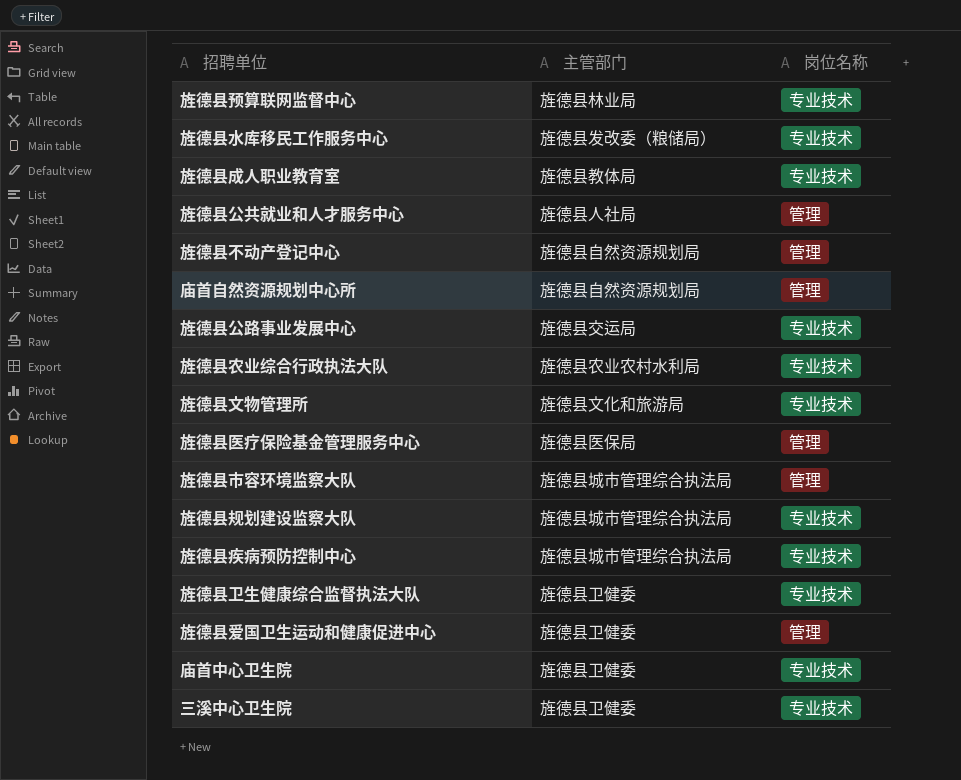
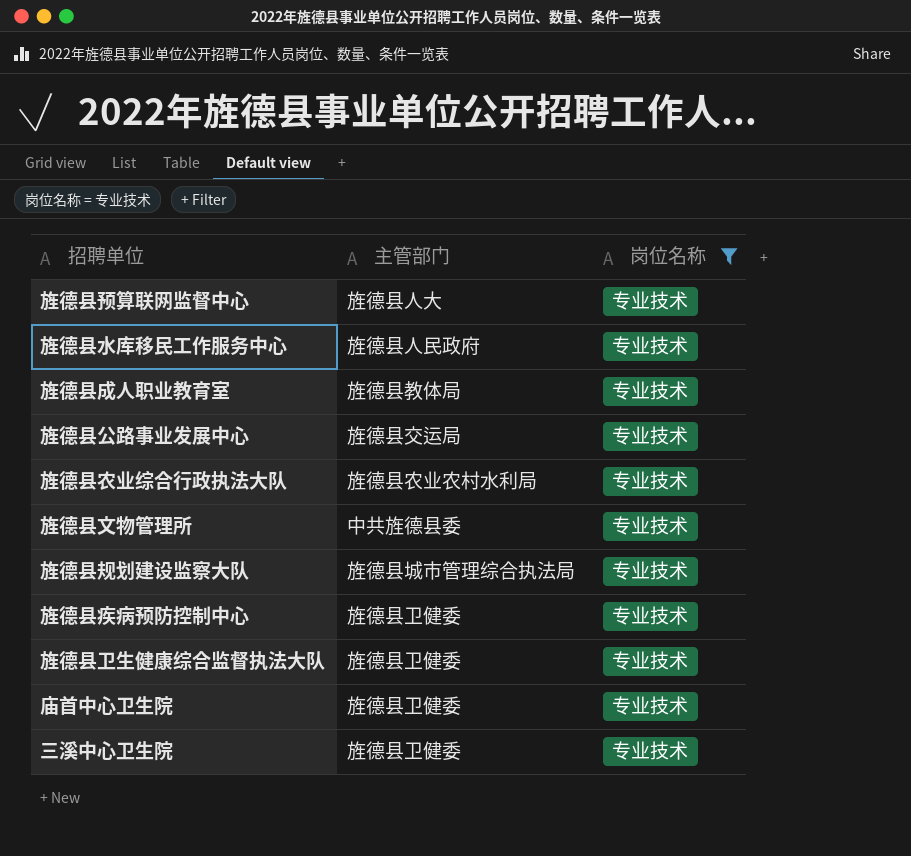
filter: none -> 岗位名称 = 专业技术
旌德县预算联网监督中心 | 主管部门: 旌德县林业局 -> 旌德县人大
旌德县水库移民工作服务中心 | 主管部门: 旌德县发改委（粮储局） -> 旌德县人民政府
旌德县文物管理所 | 主管部门: 旌德县文化和旅游局 -> 中共旌德县委
旌德县疾病预防控制中心 | 主管部门: 旌德县城市管理综合执法局 -> 旌德县卫健委

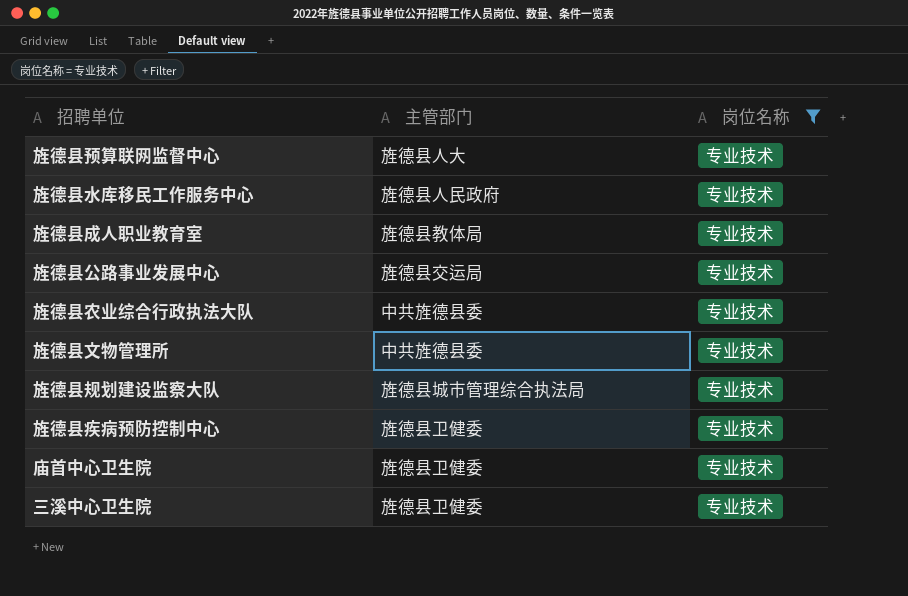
row 旌德县卫生健康综合监督执法大队: 旌德县卫健委 | 专业技术 -> none
旌德县农业综合行政执法大队 | 主管部门: 旌德县农业农村水利局 -> 中共旌德县委

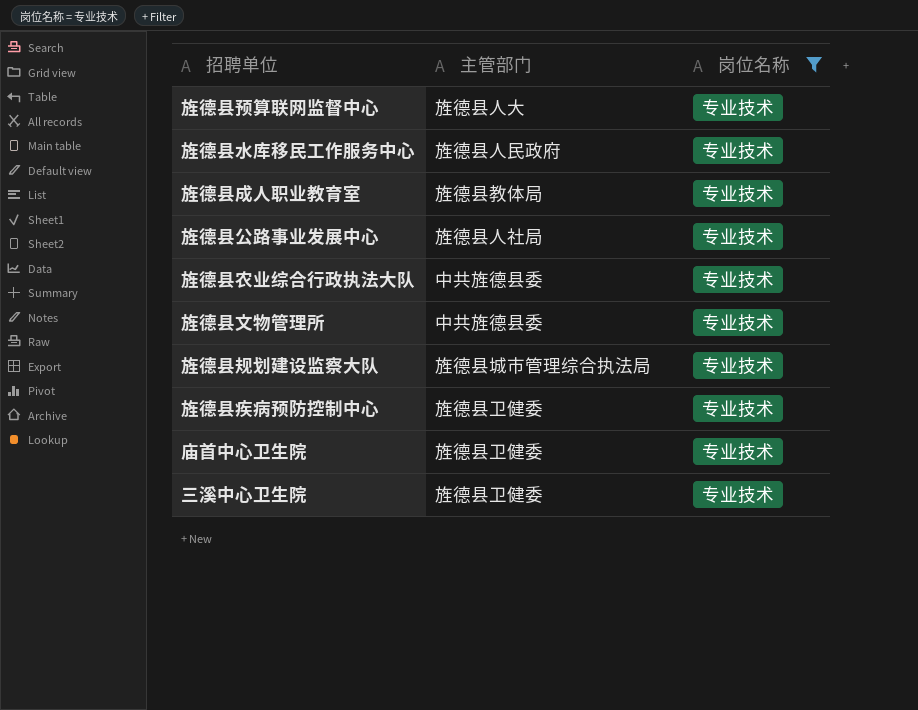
旌德县公路事业发展中心 | 主管部门: 旌德县交运局 -> 旌德县人社局

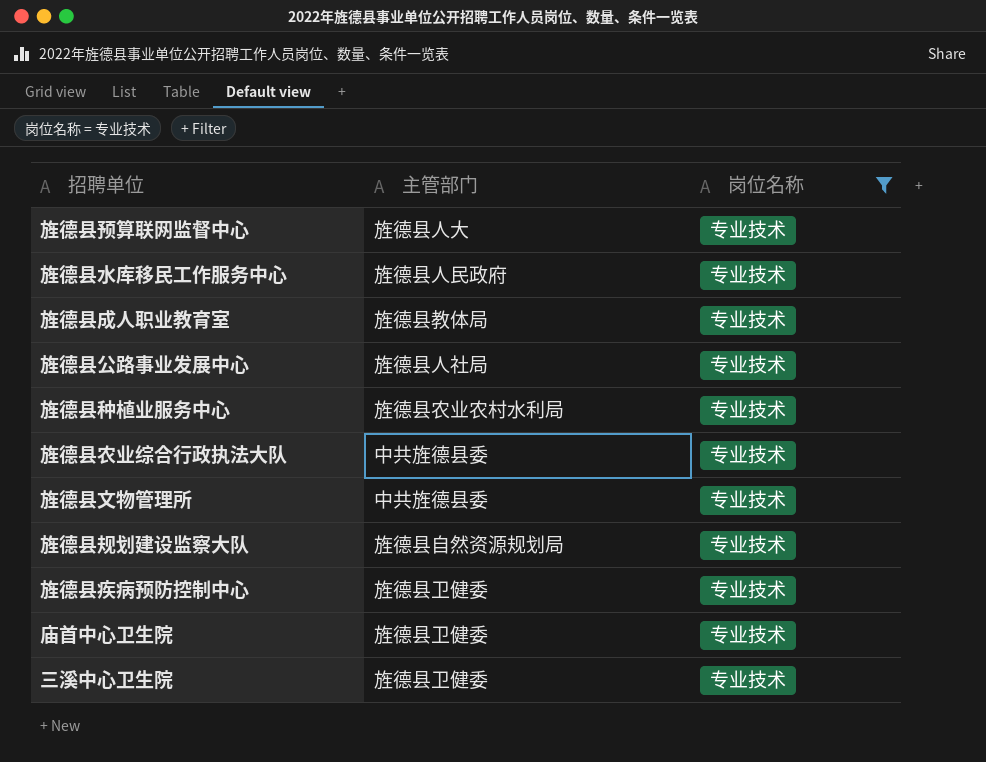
row 旌德县种植业服务中心: none -> 旌德县农业农村水利局 | 专业技术
旌德县规划建设监察大队 | 主管部门: 旌德县城市管理综合执法局 -> 旌德县自然资源规划局

